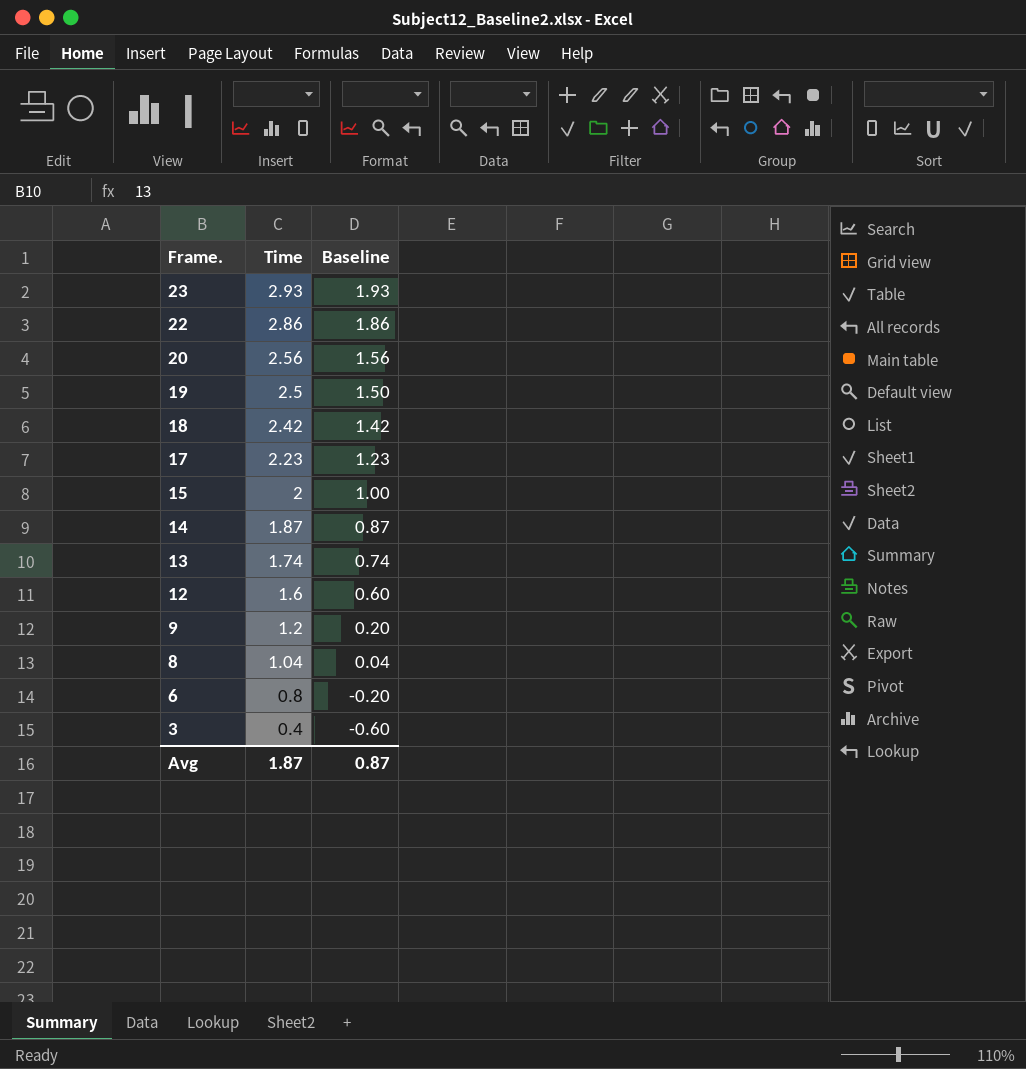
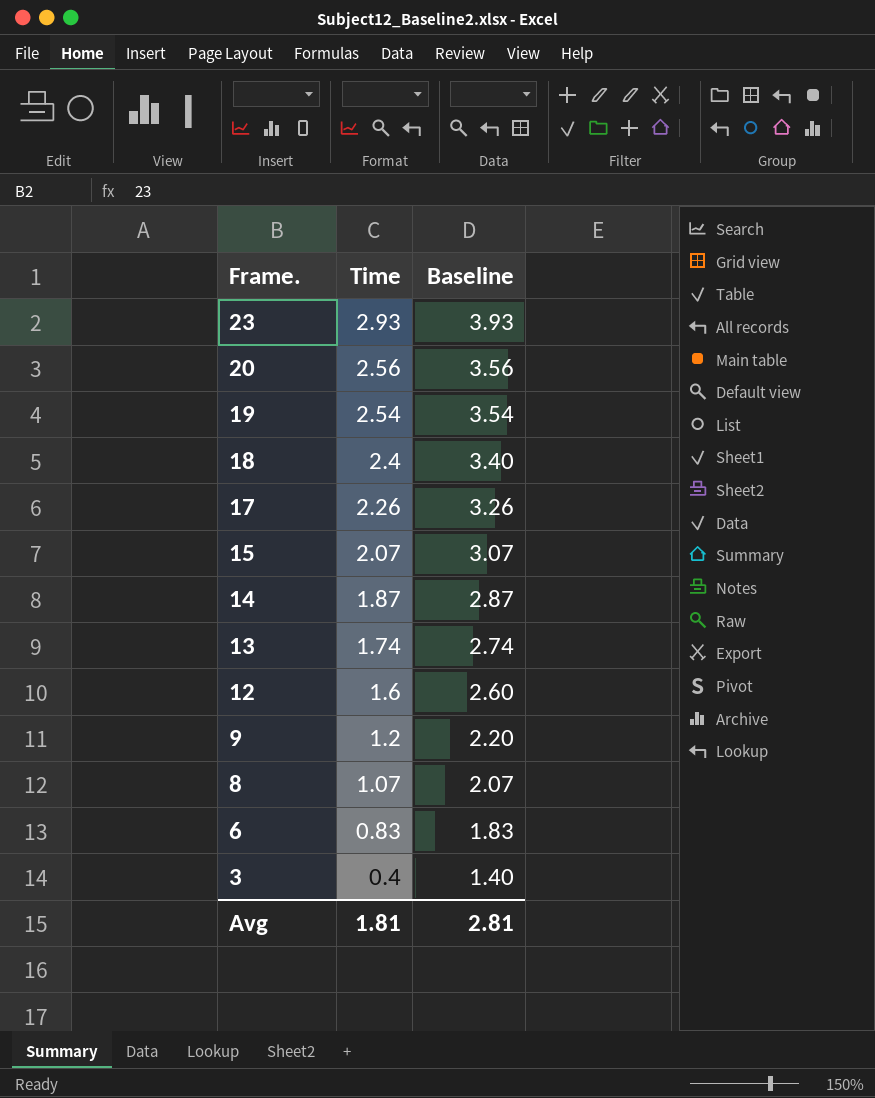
column Baseline | formula: [Time] - 1 -> [Time] + 1
row 22: 2.86 | 1.86 -> none
19 | Time: 2.5 -> 2.54
18 | Time: 2.42 -> 2.4
17 | Time: 2.23 -> 2.26
15 | Time: 2 -> 2.07
8 | Time: 1.04 -> 1.07
6 | Time: 0.8 -> 0.83
Avg | Time: 1.87 -> 1.81
Avg | Baseline: 0.87 -> 2.81

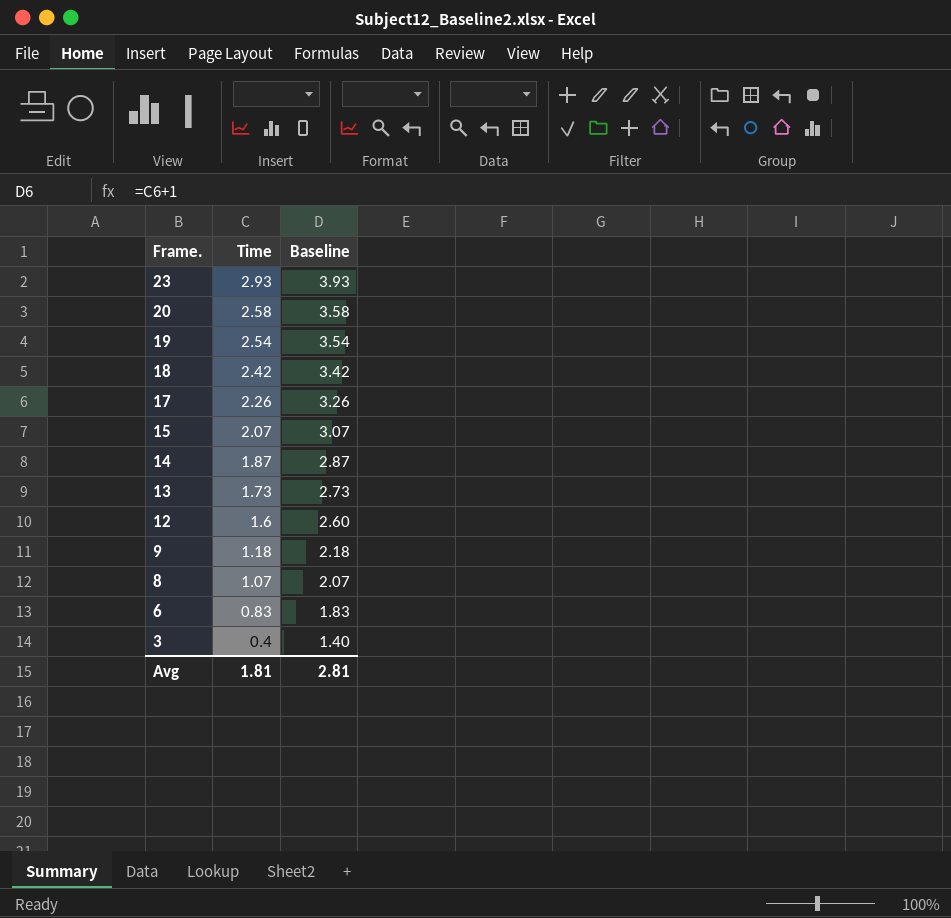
20 | Time: 2.56 -> 2.58
20 | Baseline: 3.56 -> 3.58
18 | Time: 2.4 -> 2.42
18 | Baseline: 3.40 -> 3.42
13 | Time: 1.74 -> 1.73
13 | Baseline: 2.74 -> 2.73
9 | Time: 1.2 -> 1.18
9 | Baseline: 2.20 -> 2.18

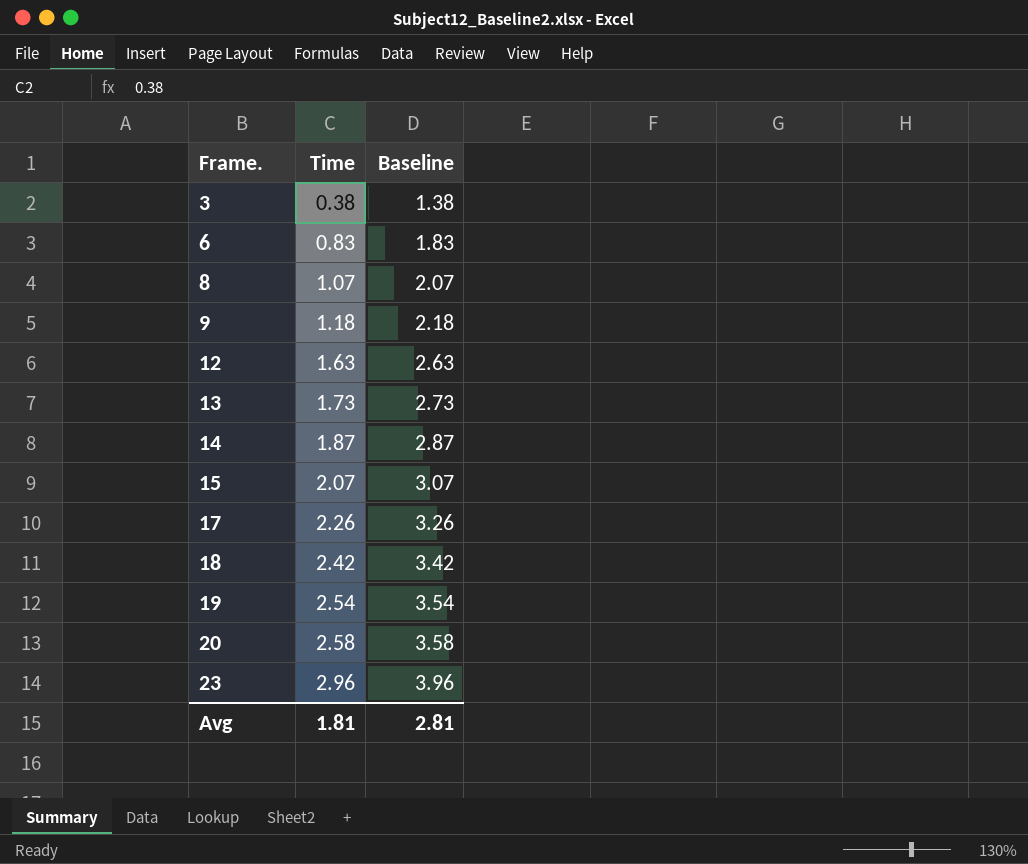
row order: Frame. descending -> Frame. ascending
3 | Time: 0.4 -> 0.38
3 | Baseline: 1.40 -> 1.38
12 | Time: 1.6 -> 1.63
12 | Baseline: 2.60 -> 2.63
23 | Time: 2.93 -> 2.96
23 | Baseline: 3.93 -> 3.96

